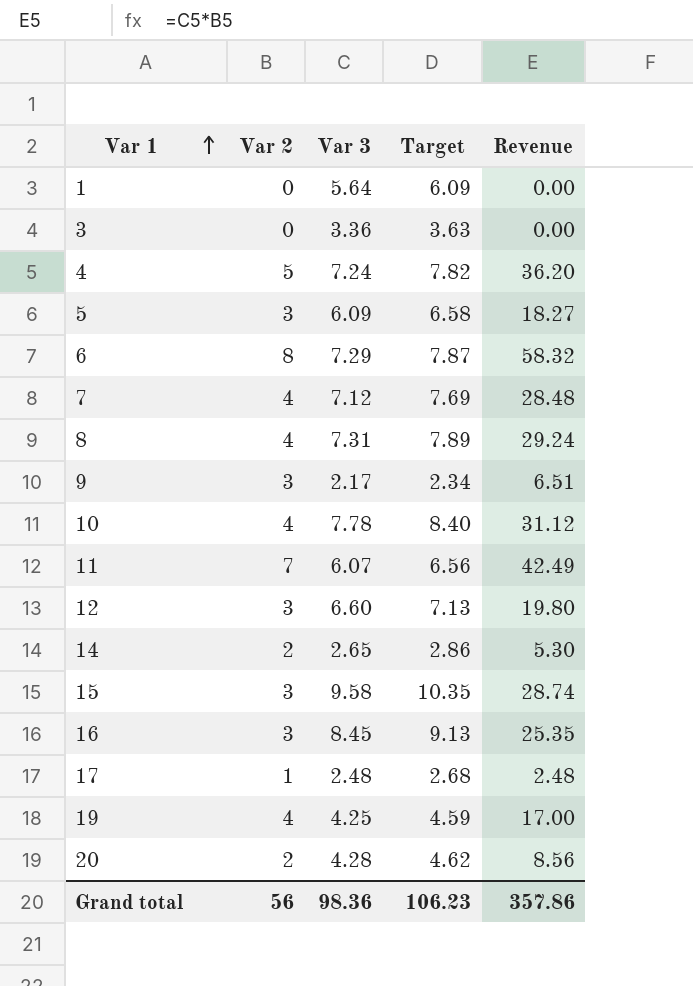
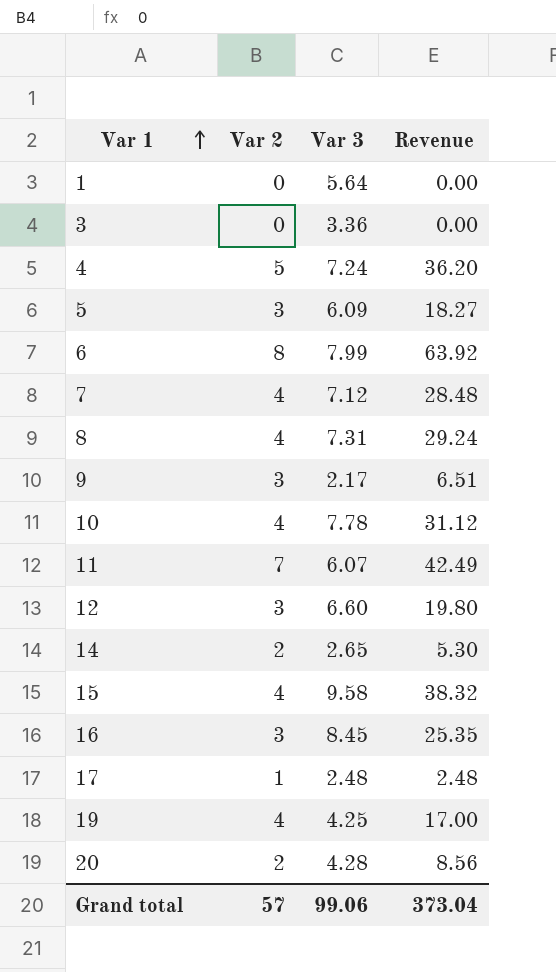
column Target | formula: [Var 3] * 1.08 -> none
6 | Var 3: 7.29 -> 7.99
6 | Revenue: 58.32 -> 63.92
15 | Var 2: 3 -> 4
15 | Revenue: 28.74 -> 38.32
Grand total | Var 2: 56 -> 57
Grand total | Var 3: 98.36 -> 99.06
Grand total | Revenue: 357.86 -> 373.04

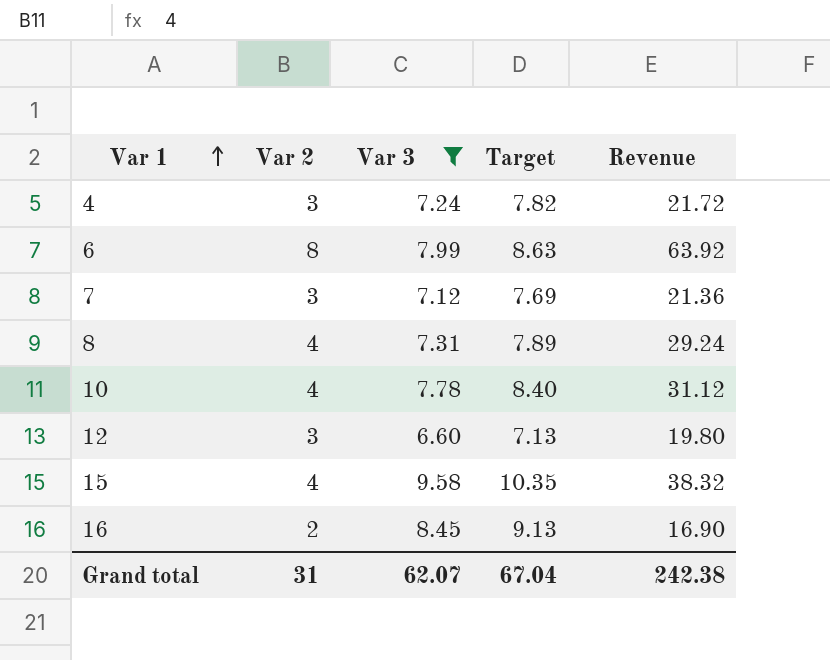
filter: none -> Var 3 >= 6.60
column Target | formula: none -> [Var 3] * 1.08
4 | Var 2: 5 -> 3
4 | Revenue: 36.20 -> 21.72
7 | Var 2: 4 -> 3
7 | Revenue: 28.48 -> 21.36
16 | Var 2: 3 -> 2
16 | Revenue: 25.35 -> 16.90
Grand total | Var 2: 57 -> 31
Grand total | Var 3: 99.06 -> 62.07
Grand total | Revenue: 373.04 -> 242.38

